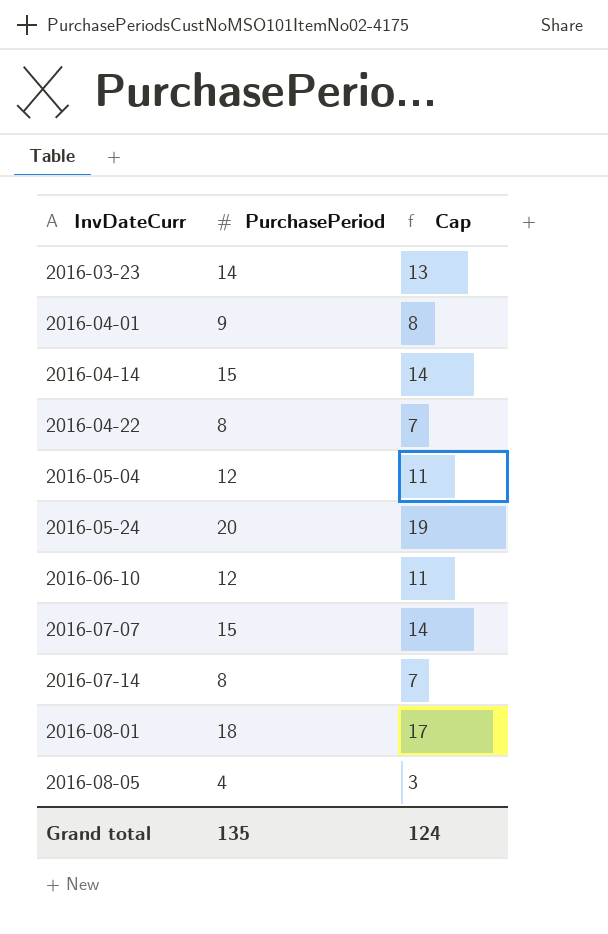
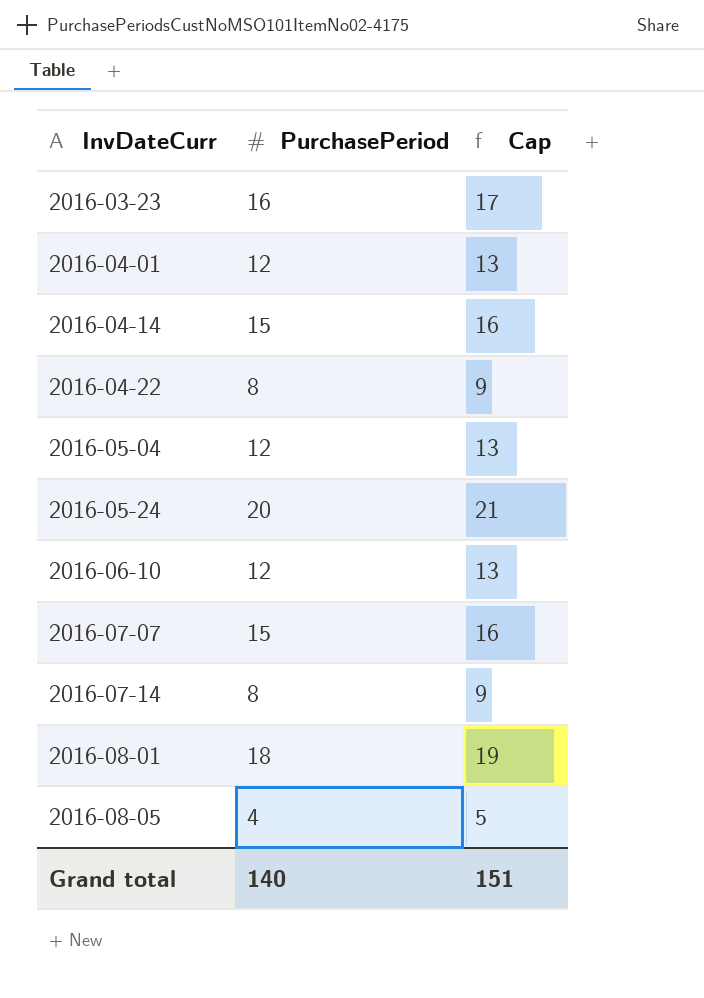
column Cap | formula: [PurchasePeriod] - 1 -> [PurchasePeriod] + 1
2016-03-23 | PurchasePeriod: 14 -> 16
2016-04-01 | PurchasePeriod: 9 -> 12
Grand total | PurchasePeriod: 135 -> 140
Grand total | Cap: 124 -> 151

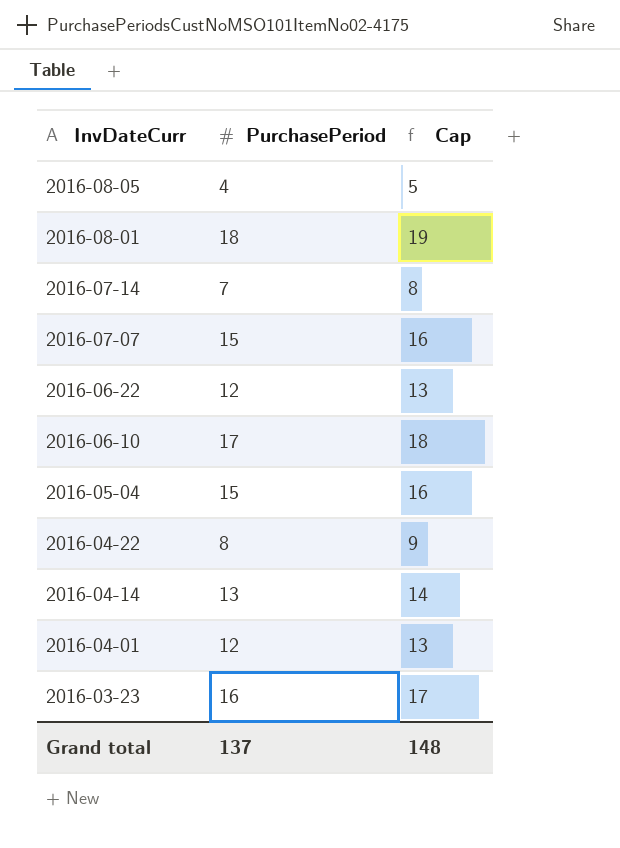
row order: InvDateCurr ascending -> InvDateCurr descending
row 2016-05-24: 20 | 21 -> none
2016-07-14 | PurchasePeriod: 8 -> 7
2016-07-14 | Cap: 9 -> 8
row 2016-06-22: none -> 12 | 13
2016-06-10 | PurchasePeriod: 12 -> 17
2016-06-10 | Cap: 13 -> 18
2016-05-04 | PurchasePeriod: 12 -> 15
2016-05-04 | Cap: 13 -> 16
2016-04-14 | PurchasePeriod: 15 -> 13
2016-04-14 | Cap: 16 -> 14
Grand total | PurchasePeriod: 140 -> 137
Grand total | Cap: 151 -> 148

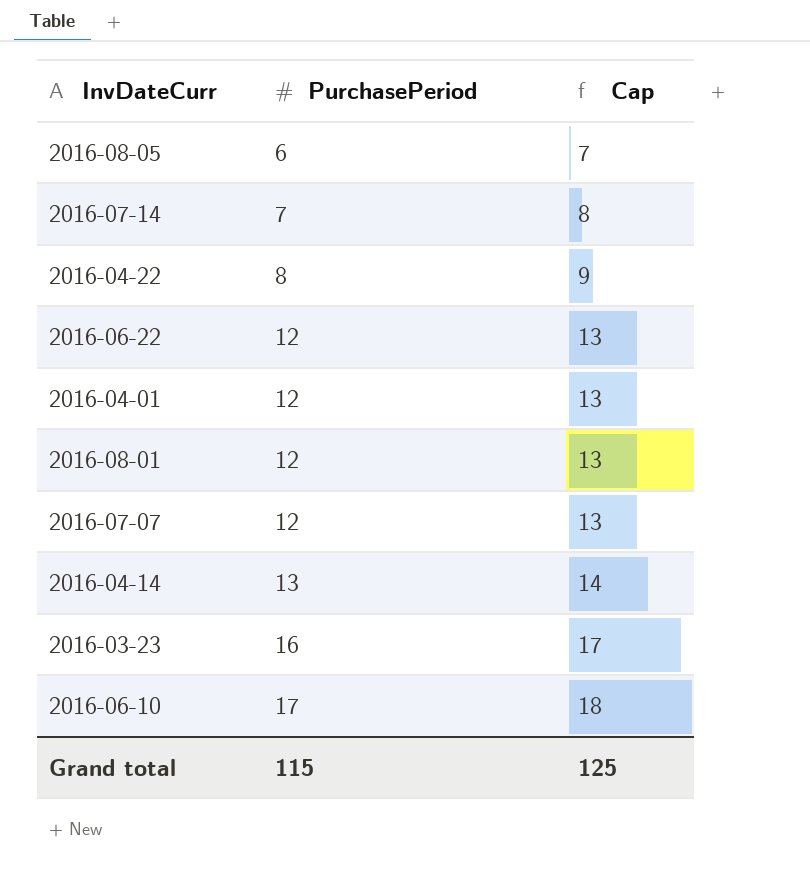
row order: InvDateCurr descending -> PurchasePeriod ascending
row 2016-05-04: 15 | 16 -> none
2016-08-05 | PurchasePeriod: 4 -> 6
2016-08-05 | Cap: 5 -> 7
2016-08-01 | PurchasePeriod: 18 -> 12
2016-08-01 | Cap: 19 -> 13
2016-07-07 | PurchasePeriod: 15 -> 12
2016-07-07 | Cap: 16 -> 13
Grand total | PurchasePeriod: 137 -> 115
Grand total | Cap: 148 -> 125

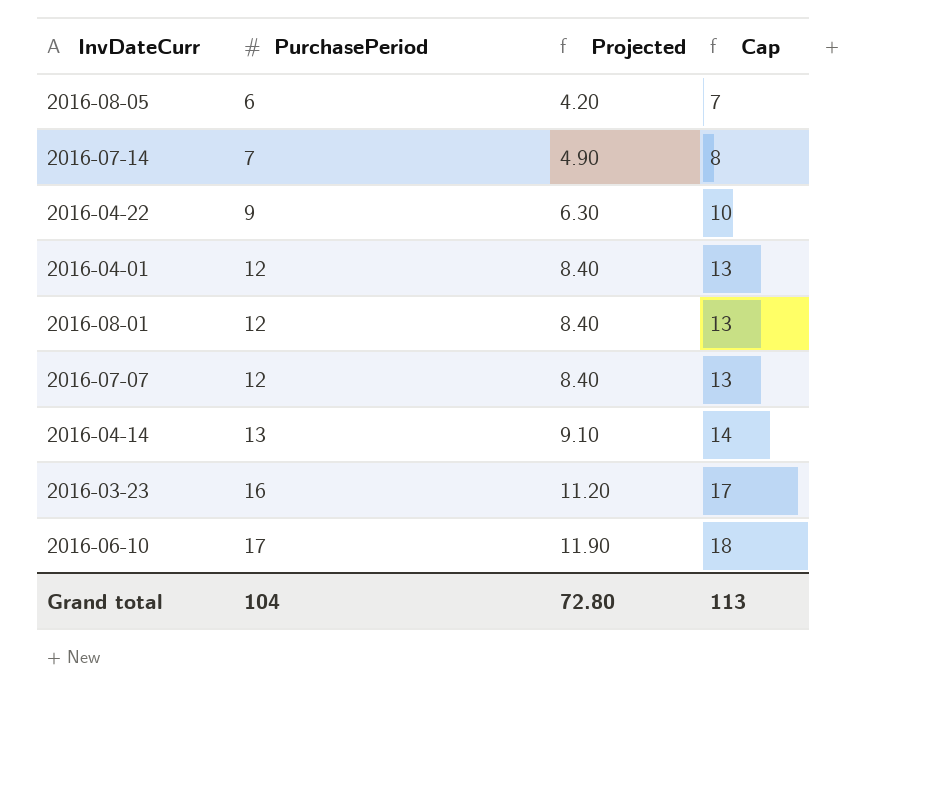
column Projected | formula: none -> [PurchasePeriod] * 0.7
row 2016-06-22: 12 | 13 -> none
2016-04-22 | PurchasePeriod: 8 -> 9
2016-04-22 | Cap: 9 -> 10
Grand total | PurchasePeriod: 115 -> 104
Grand total | Cap: 125 -> 113

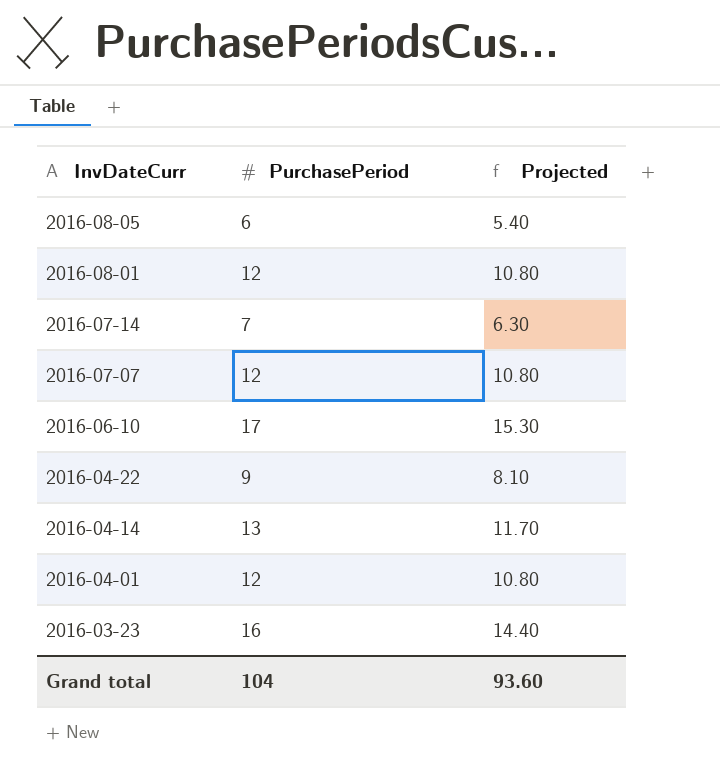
row order: PurchasePeriod ascending -> InvDateCurr descending
column Cap | formula: [PurchasePeriod] + 1 -> none
column Projected | formula: [PurchasePeriod] * 0.7 -> [PurchasePeriod] * 0.9
Grand total | Projected: 72.80 -> 93.60

